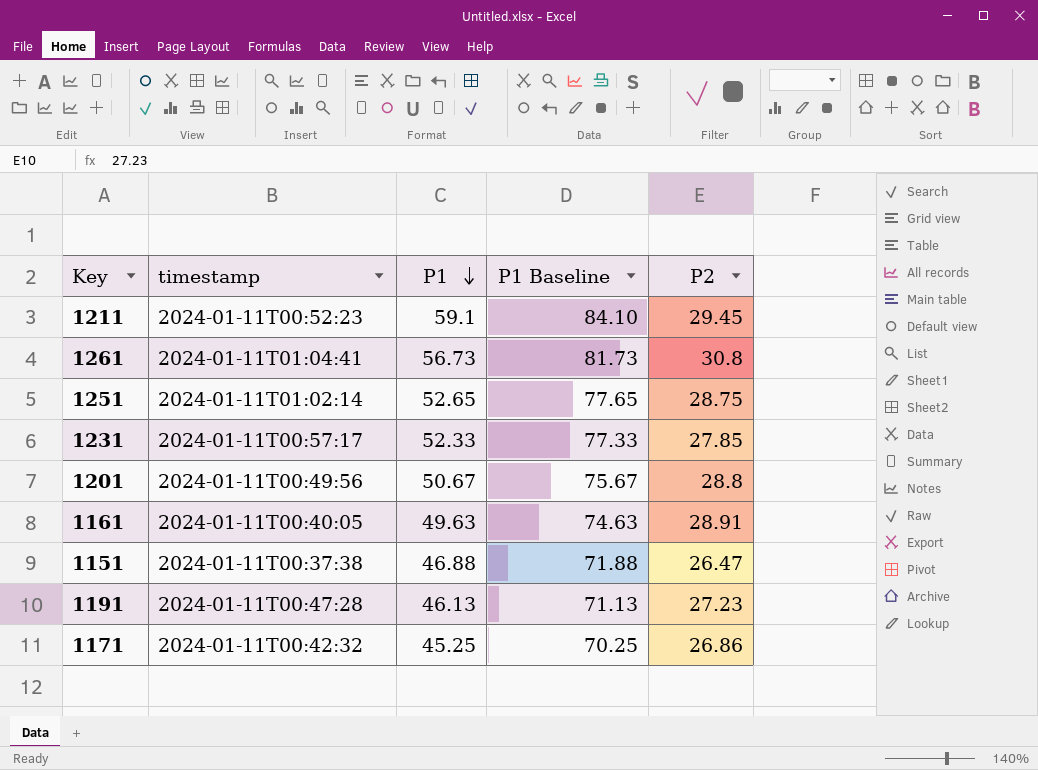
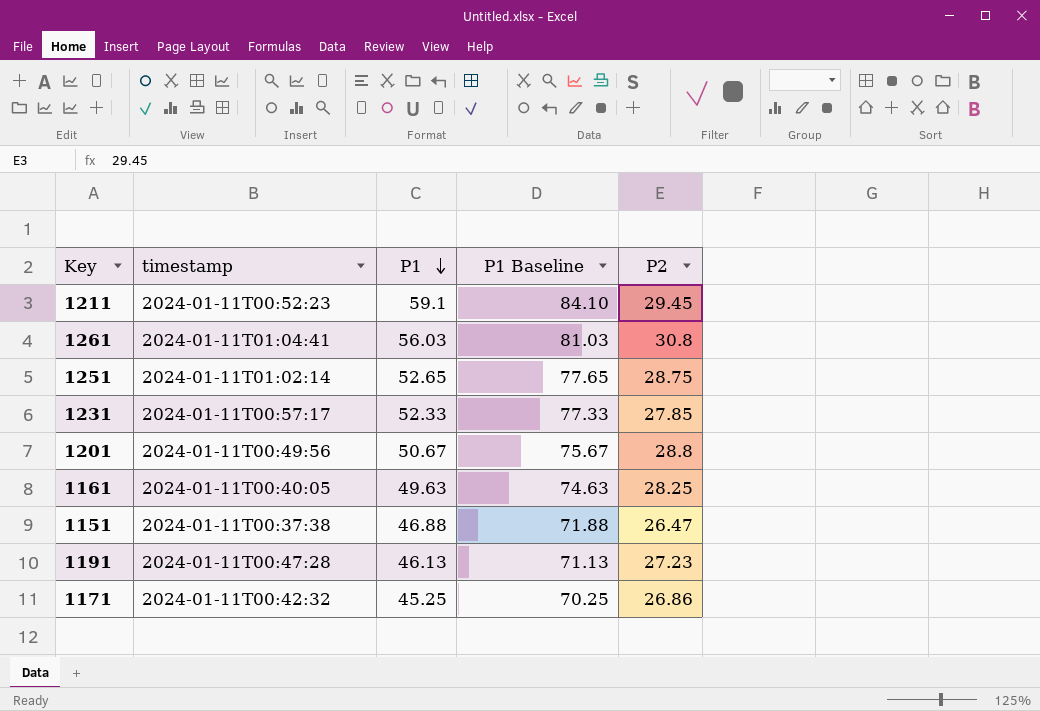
1261 | P1: 56.73 -> 56.03
1261 | P1 Baseline: 81.73 -> 81.03
1161 | P2: 28.91 -> 28.25

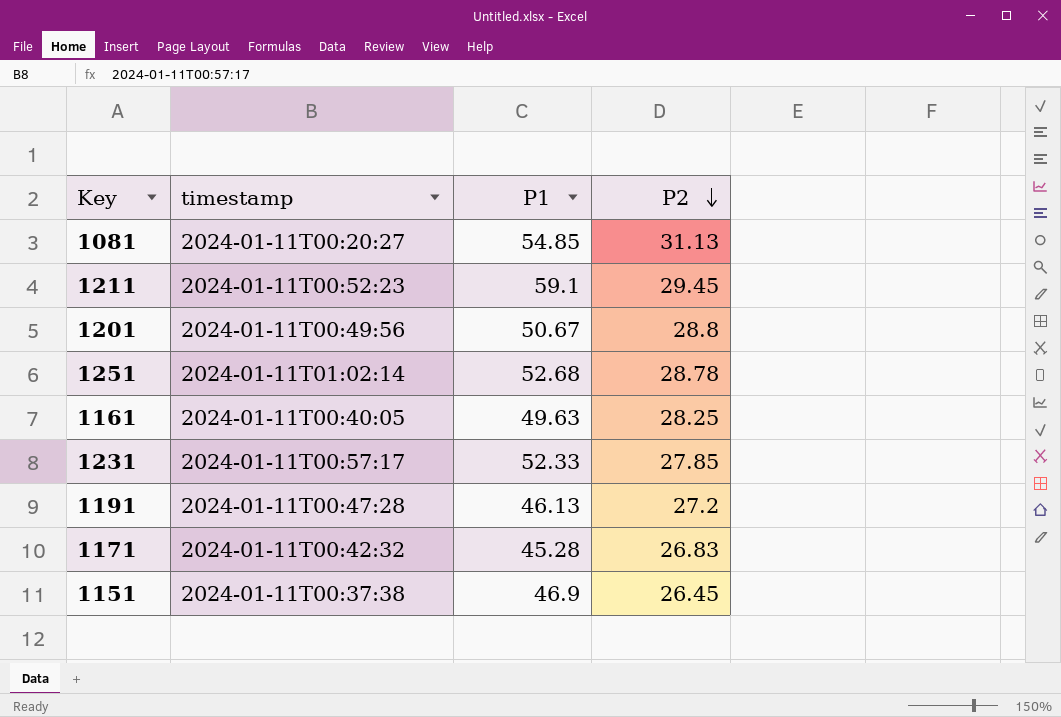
row order: P1 descending -> P2 descending
column P1 Baseline | formula: [P1] + 25 -> none
row 1261: 2024-01-11T01:04:41 | 56.03 | 81.03 | 30.8 -> none
row 1081: none -> 2024-01-11T00:20:27 | 54.85 | 31.13
1251 | P1: 52.65 -> 52.68
1251 | P2: 28.75 -> 28.78
1191 | P2: 27.23 -> 27.2
1171 | P1: 45.25 -> 45.28
1171 | P2: 26.86 -> 26.83
1151 | P1: 46.88 -> 46.9
1151 | P2: 26.47 -> 26.45

